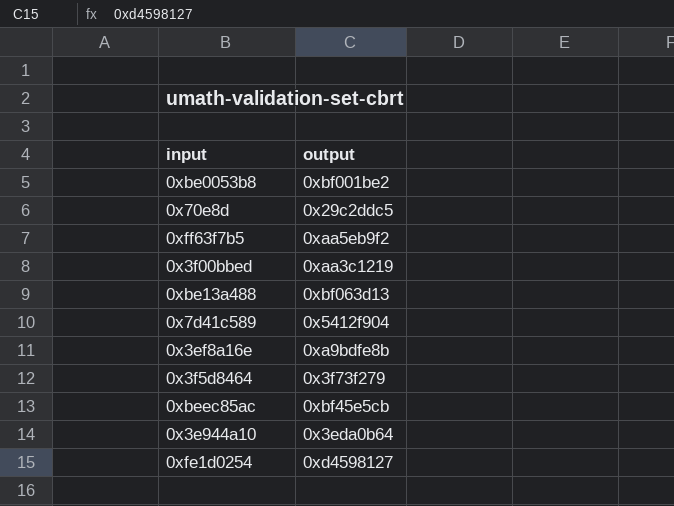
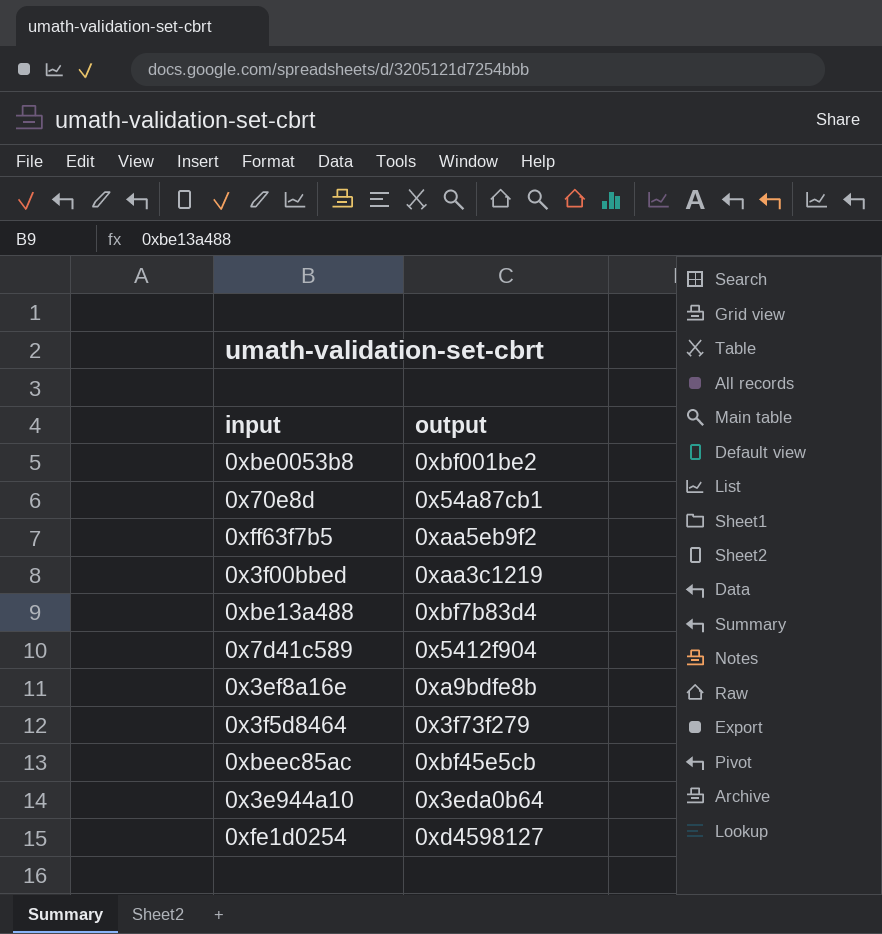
0x70e8d | output: 0x29c2ddc5 -> 0x54a87cb1
0xbe13a488 | output: 0xbf063d13 -> 0xbf7b83d4

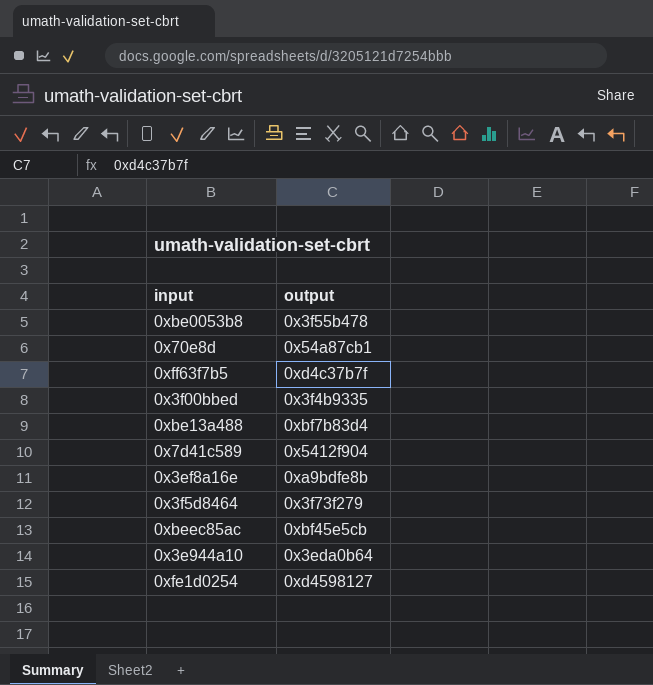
0xbe0053b8 | output: 0xbf001be2 -> 0x3f55b478
0xff63f7b5 | output: 0xaa5eb9f2 -> 0xd4c37b7f
0x3f00bbed | output: 0xaa3c1219 -> 0x3f4b9335

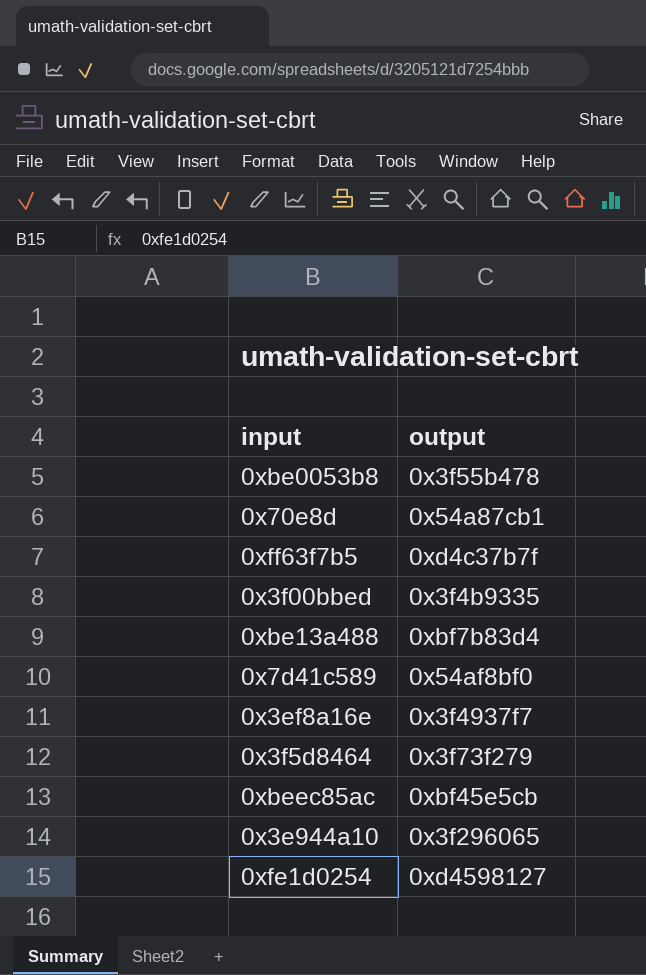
0x7d41c589 | output: 0x5412f904 -> 0x54af8bf0
0x3ef8a16e | output: 0xa9bdfe8b -> 0x3f4937f7
0x3e944a10 | output: 0x3eda0b64 -> 0x3f296065

